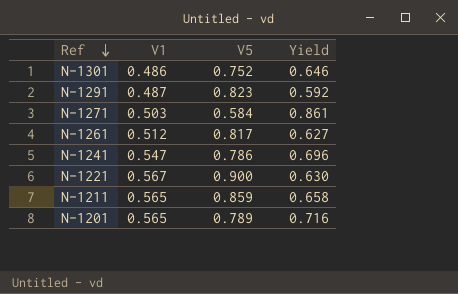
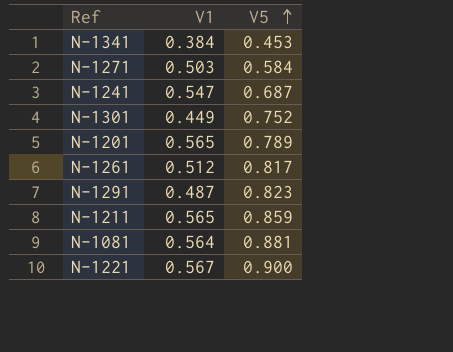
row order: Ref descending -> V5 ascending
column Yield | formula: [V1] / [V5] -> none
row N-1341: none -> 0.384 | 0.453
N-1241 | V5: 0.786 -> 0.687
N-1301 | V1: 0.486 -> 0.449
row N-1081: none -> 0.564 | 0.881

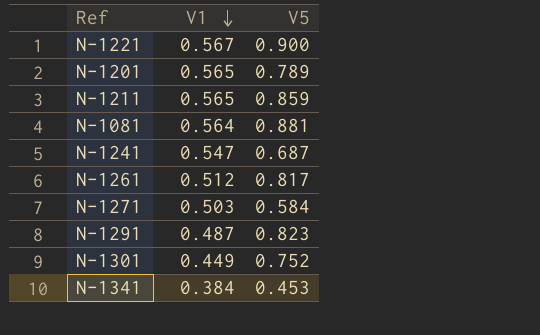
row order: V5 ascending -> V1 descending

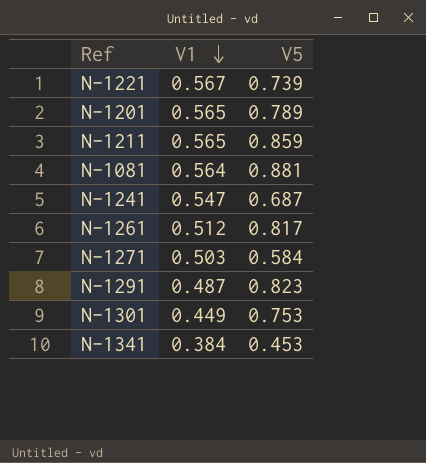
N-1221 | V5: 0.900 -> 0.739
N-1301 | V5: 0.752 -> 0.753

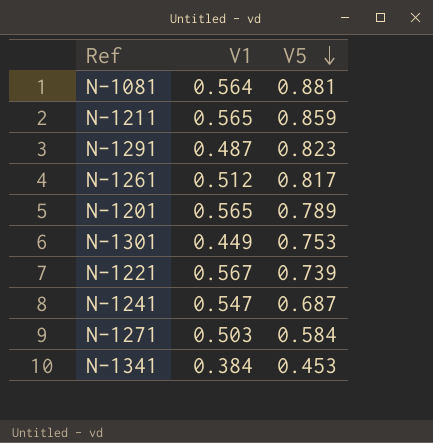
row order: V1 descending -> V5 descending

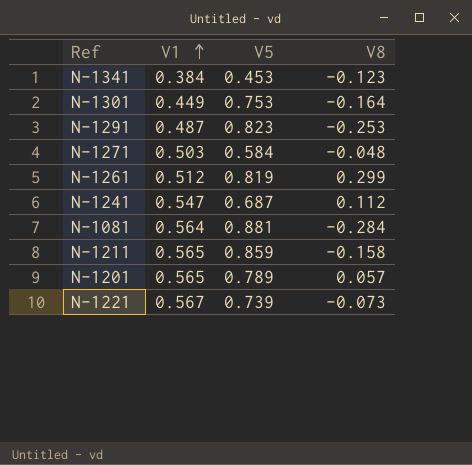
row order: V5 descending -> V1 ascending
column V8 | position: none -> 4
N-1261 | V5: 0.817 -> 0.819

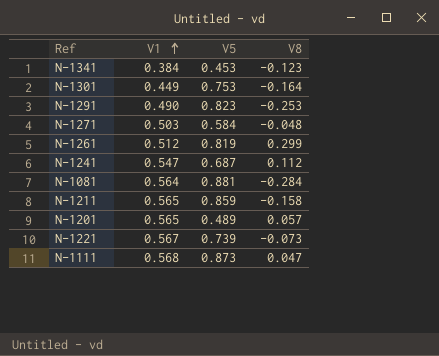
N-1291 | V1: 0.487 -> 0.490
N-1201 | V5: 0.789 -> 0.489
row N-1111: none -> 0.568 | 0.873 | 0.047

